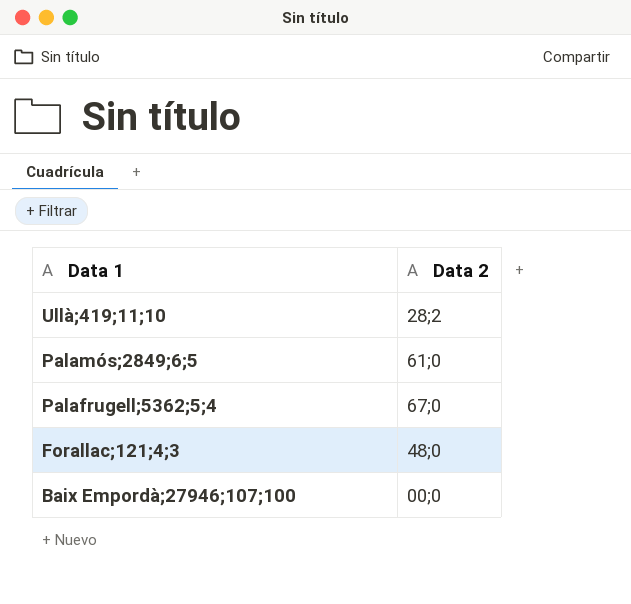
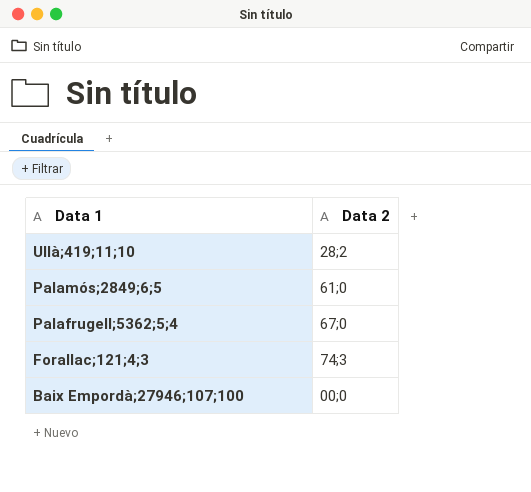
Forallac;121;4;3 | Data 2: 48;0 -> 74;3

